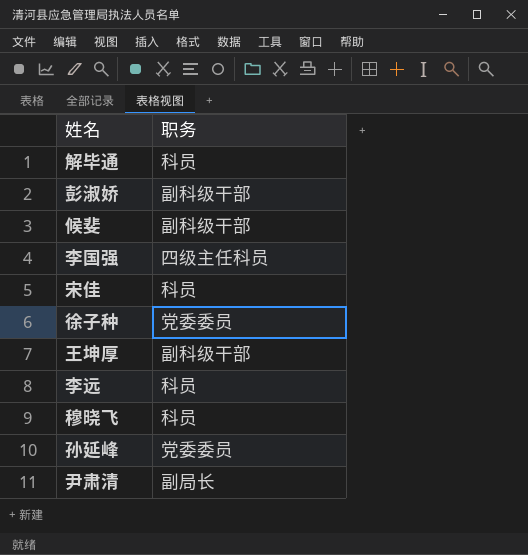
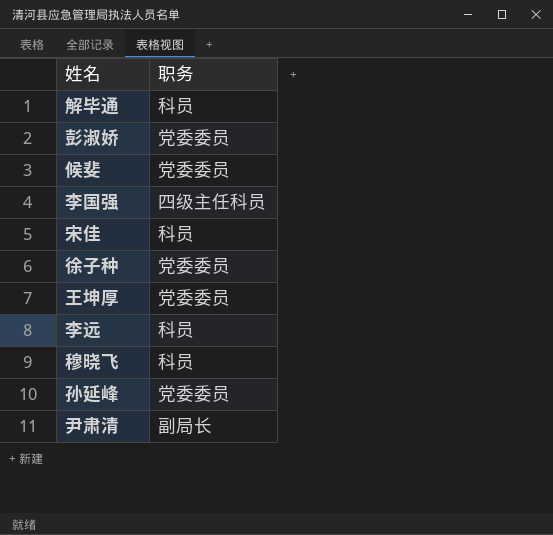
彭淑娇 | 职务: 副科级干部 -> 党委委员
候斐 | 职务: 副科级干部 -> 党委委员
王坤厚 | 职务: 副科级干部 -> 党委委员

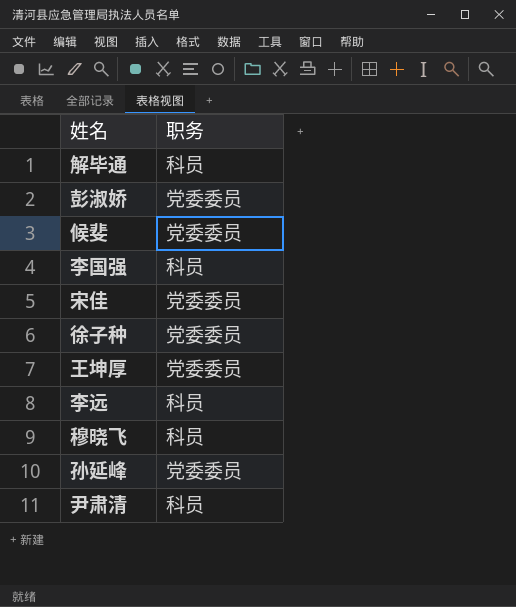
李国强 | 职务: 四级主任科员 -> 科员
宋佳 | 职务: 科员 -> 党委委员
尹肃清 | 职务: 副局长 -> 科员

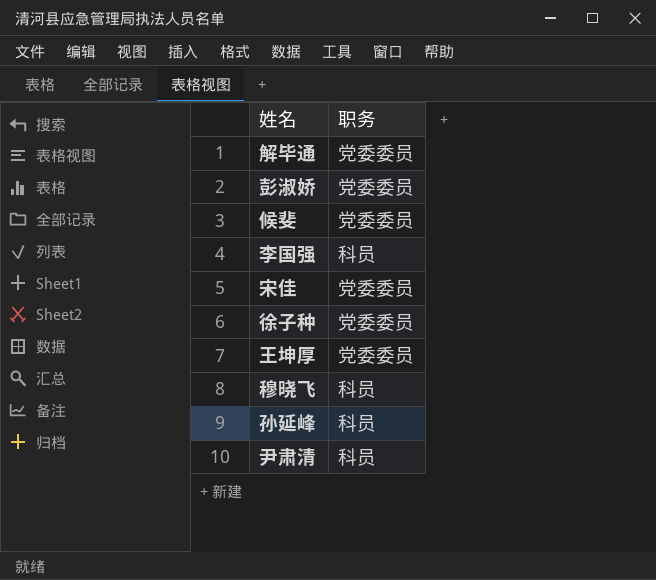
row 李远: 科员 -> none
解毕通 | 职务: 科员 -> 党委委员
孙延峰 | 职务: 党委委员 -> 科员

